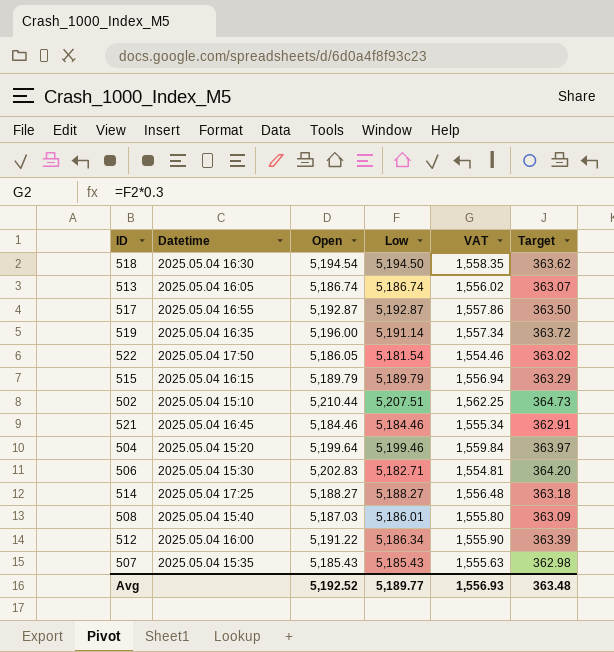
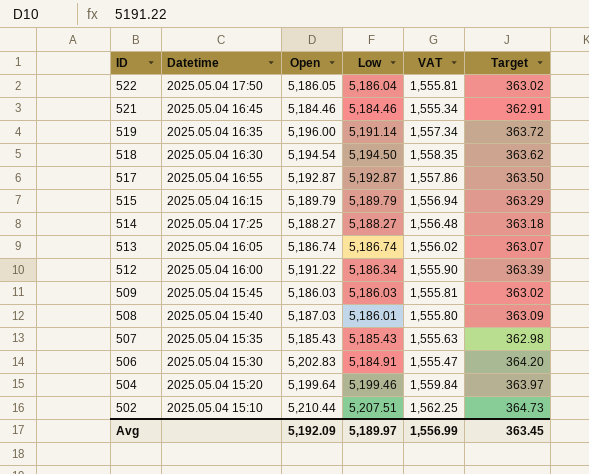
row order: none -> ID descending
522 | Low: 5,181.54 -> 5,186.04
522 | VAT: 1,554.46 -> 1,555.81
row 509: none -> 2025.05.04 15:45 | 5,186.03 | 5,186.03 | 1,555.81 | 363.02
506 | Low: 5,182.71 -> 5,184.91
506 | VAT: 1,554.81 -> 1,555.47
Avg | Open: 5,192.52 -> 5,192.09
Avg | Low: 5,189.77 -> 5,189.97
Avg | VAT: 1,556.93 -> 1,556.99
Avg | Target: 363.48 -> 363.45

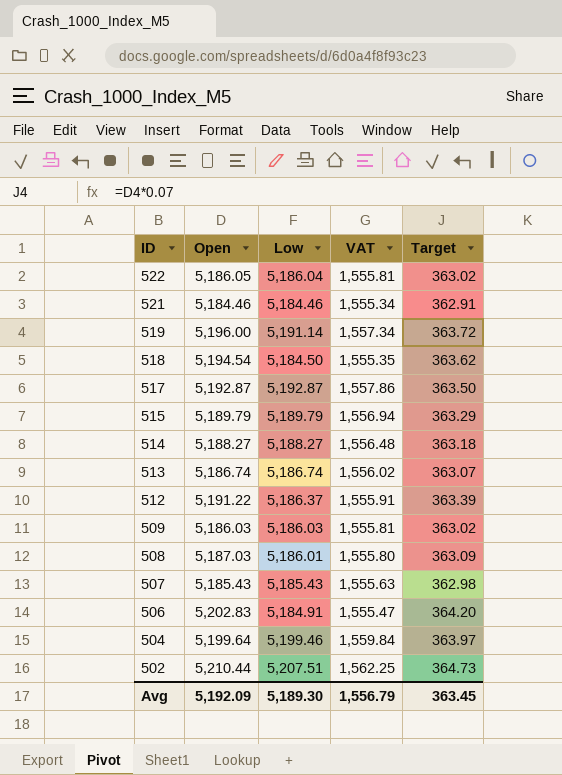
column Datetime | position: 2 -> none
518 | Low: 5,194.50 -> 5,184.50
518 | VAT: 1,558.35 -> 1,555.35
512 | Low: 5,186.34 -> 5,186.37
512 | VAT: 1,555.90 -> 1,555.91
Avg | Low: 5,189.97 -> 5,189.30
Avg | VAT: 1,556.99 -> 1,556.79

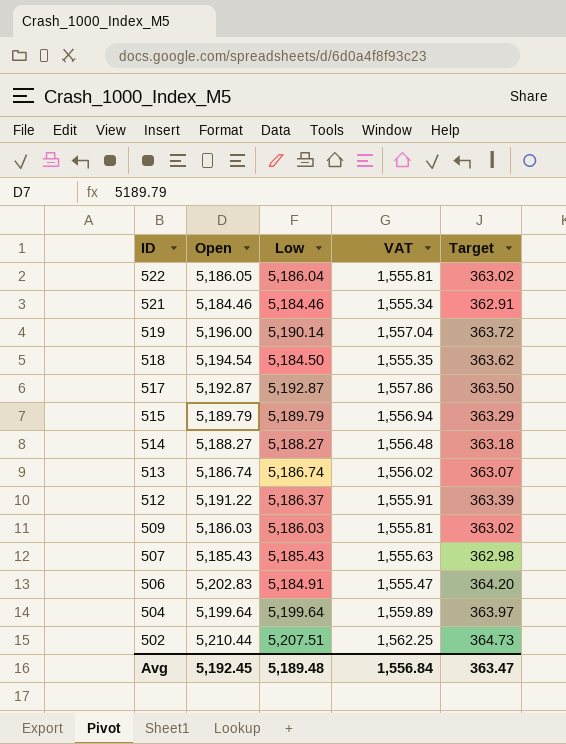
row 508: 5,187.03 | 5,186.01 | 1,555.80 | 363.09 -> none
519 | Low: 5,191.14 -> 5,190.14
519 | VAT: 1,557.34 -> 1,557.04
504 | Low: 5,199.46 -> 5,199.64
504 | VAT: 1,559.84 -> 1,559.89
Avg | Open: 5,192.09 -> 5,192.45
Avg | Low: 5,189.30 -> 5,189.48
Avg | VAT: 1,556.79 -> 1,556.84
Avg | Target: 363.45 -> 363.47

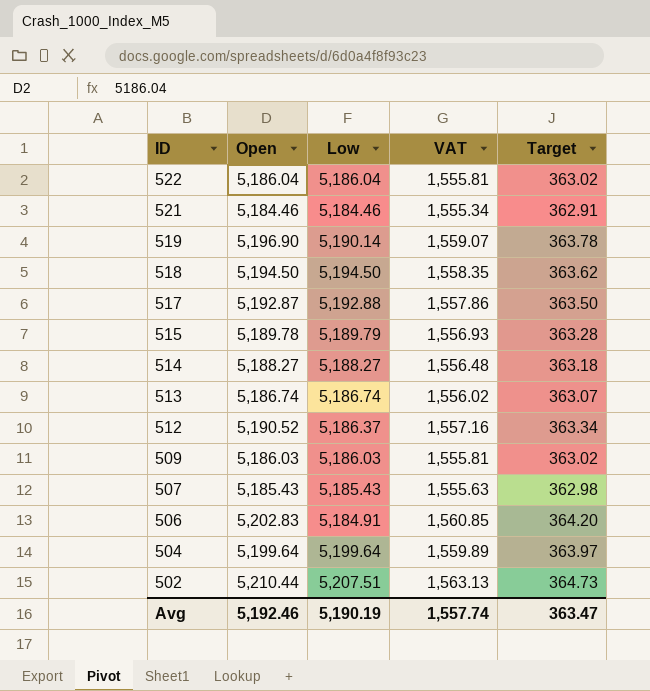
column VAT | formula: [Low] * 0.3 -> [Open] * 0.3
522 | Open: 5,186.05 -> 5,186.04
519 | Open: 5,196.00 -> 5,196.90
519 | Target: 363.72 -> 363.78
518 | Open: 5,194.54 -> 5,194.50
518 | Low: 5,184.50 -> 5,194.50
517 | Low: 5,192.87 -> 5,192.88
515 | Open: 5,189.79 -> 5,189.78
515 | Target: 363.29 -> 363.28
512 | Open: 5,191.22 -> 5,190.52
512 | Target: 363.39 -> 363.34
Avg | Open: 5,192.45 -> 5,192.46
Avg | Low: 5,189.48 -> 5,190.19
Avg | VAT: 1,556.84 -> 1,557.74

